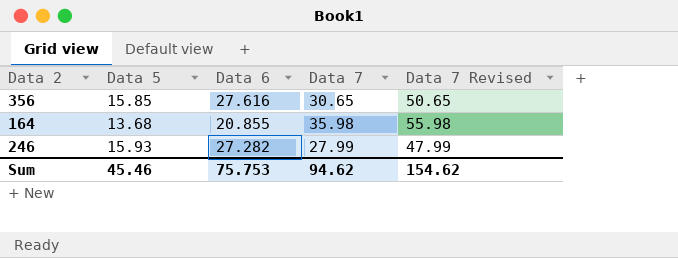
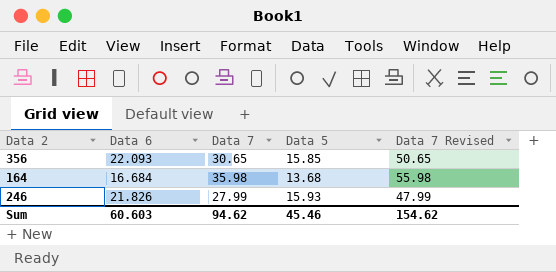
column Data 5 | position: 2 -> 4
356 | Data 6: 27.616 -> 22.093
164 | Data 6: 20.855 -> 16.684
246 | Data 6: 27.282 -> 21.826
Sum | Data 6: 75.753 -> 60.603

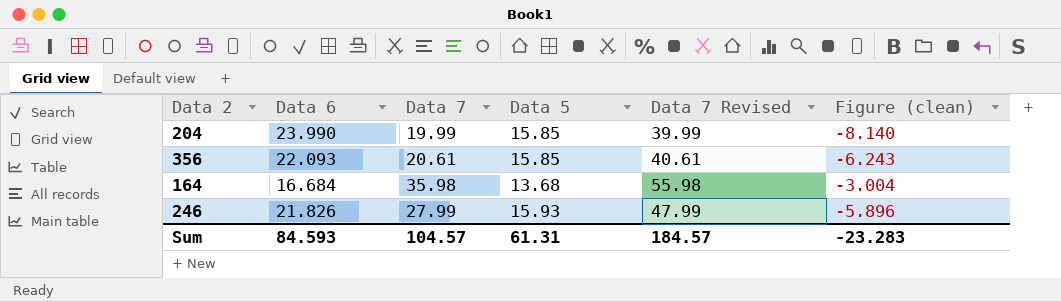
column Figure (clean) | formula: none -> [Data 5] - [Data 6]
row 204: none -> 23.990 | 19.99 | 15.85 | 39.99 | -8.140
356 | Data 7: 30.65 -> 20.61
356 | Data 7 Revised: 50.65 -> 40.61
Sum | Data 6: 60.603 -> 84.593
Sum | Data 7: 94.62 -> 104.57
Sum | Data 5: 45.46 -> 61.31
Sum | Data 7 Revised: 154.62 -> 184.57

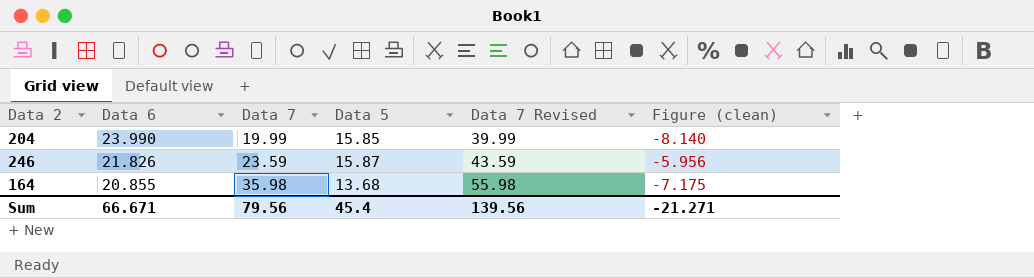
row order: none -> Data 6 descending
row 356: 22.093 | 20.61 | 15.85 | 40.61 | -6.243 -> none
246 | Data 7: 27.99 -> 23.59
246 | Data 5: 15.93 -> 15.87
246 | Data 7 Revised: 47.99 -> 43.59
246 | Figure (clean): -5.896 -> -5.956
164 | Data 6: 16.684 -> 20.855
164 | Figure (clean): -3.004 -> -7.175
Sum | Data 6: 84.593 -> 66.671
Sum | Data 7: 104.57 -> 79.56
Sum | Data 5: 61.31 -> 45.4
Sum | Data 7 Revised: 184.57 -> 139.56
Sum | Figure (clean): -23.283 -> -21.271

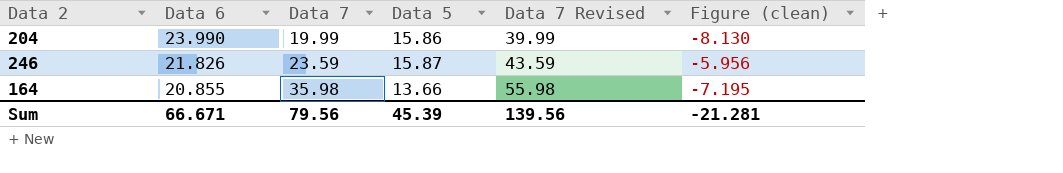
204 | Data 5: 15.85 -> 15.86
204 | Figure (clean): -8.140 -> -8.130
164 | Data 5: 13.68 -> 13.66
164 | Figure (clean): -7.175 -> -7.195
Sum | Data 5: 45.4 -> 45.39
Sum | Figure (clean): -21.271 -> -21.281

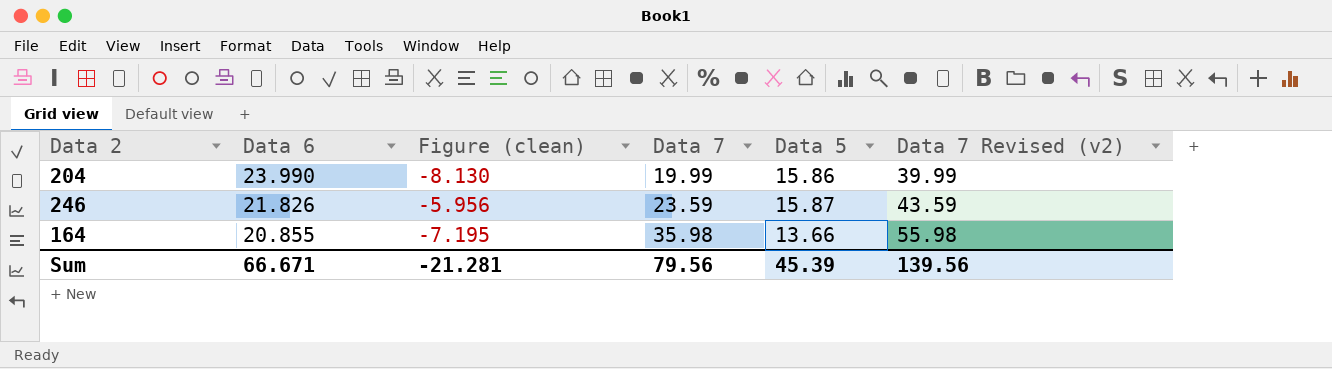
column Figure (clean) | position: 6 -> 3
column name: Data 7 Revised -> Data 7 Revised (v2)

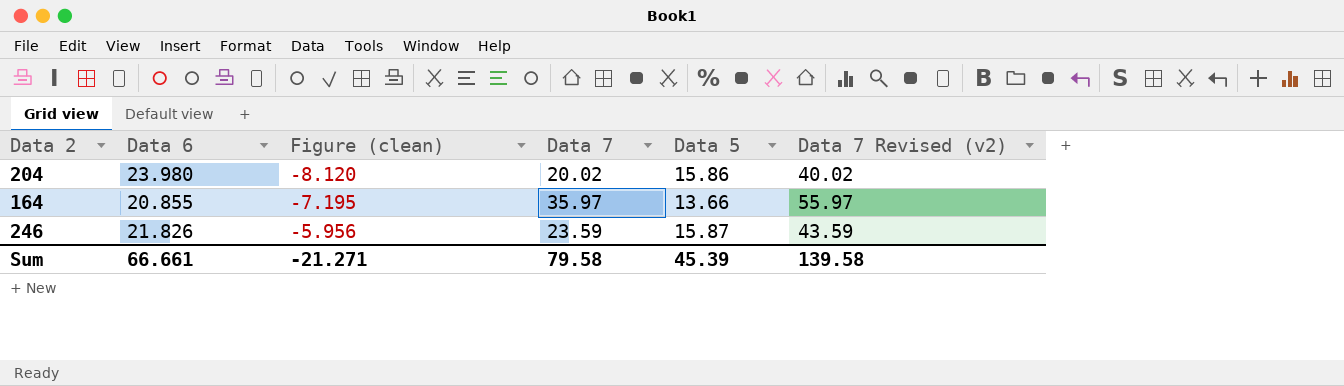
row order: Data 6 descending -> Figure (clean) ascending
204 | Data 6: 23.990 -> 23.980
204 | Figure (clean): -8.130 -> -8.120
204 | Data 7: 19.99 -> 20.02
204 | Data 7 Revised (v2): 39.99 -> 40.02
164 | Data 7: 35.98 -> 35.97
164 | Data 7 Revised (v2): 55.98 -> 55.97
Sum | Data 6: 66.671 -> 66.661
Sum | Figure (clean): -21.281 -> -21.271
Sum | Data 7: 79.56 -> 79.58
Sum | Data 7 Revised (v2): 139.56 -> 139.58

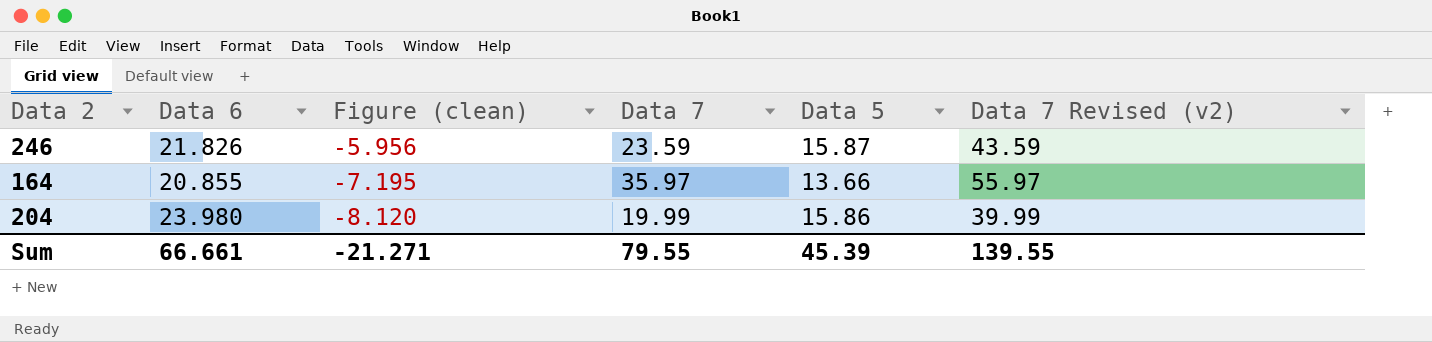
row order: Figure (clean) ascending -> Figure (clean) descending
204 | Data 7: 20.02 -> 19.99
204 | Data 7 Revised (v2): 40.02 -> 39.99
Sum | Data 7: 79.58 -> 79.55
Sum | Data 7 Revised (v2): 139.58 -> 139.55

